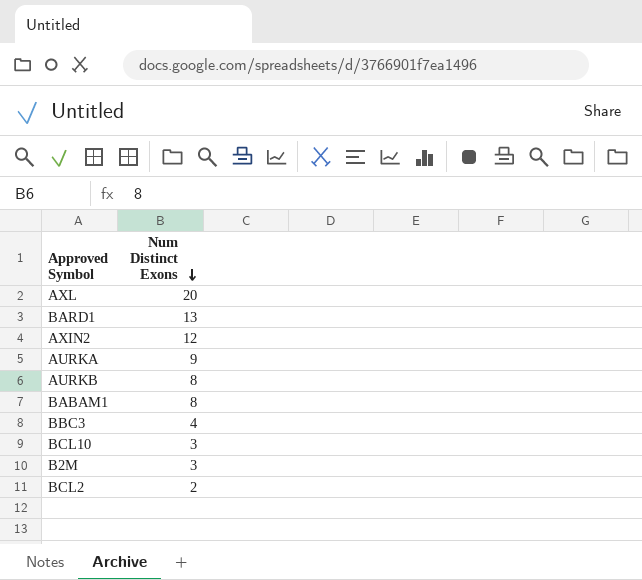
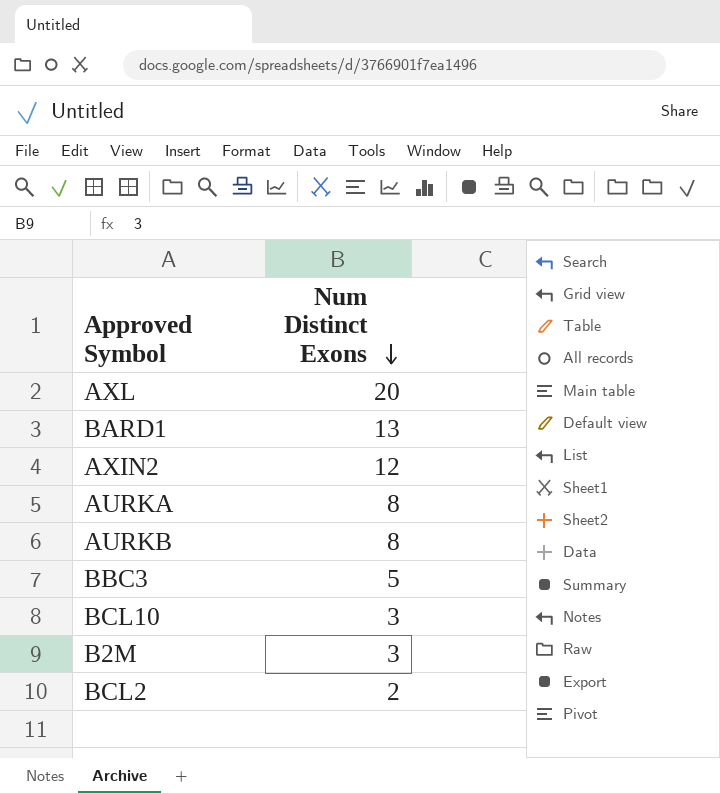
row BABAM1: 8 -> none
AURKA | Num Distinct Exons: 9 -> 8
BBC3 | Num Distinct Exons: 4 -> 5

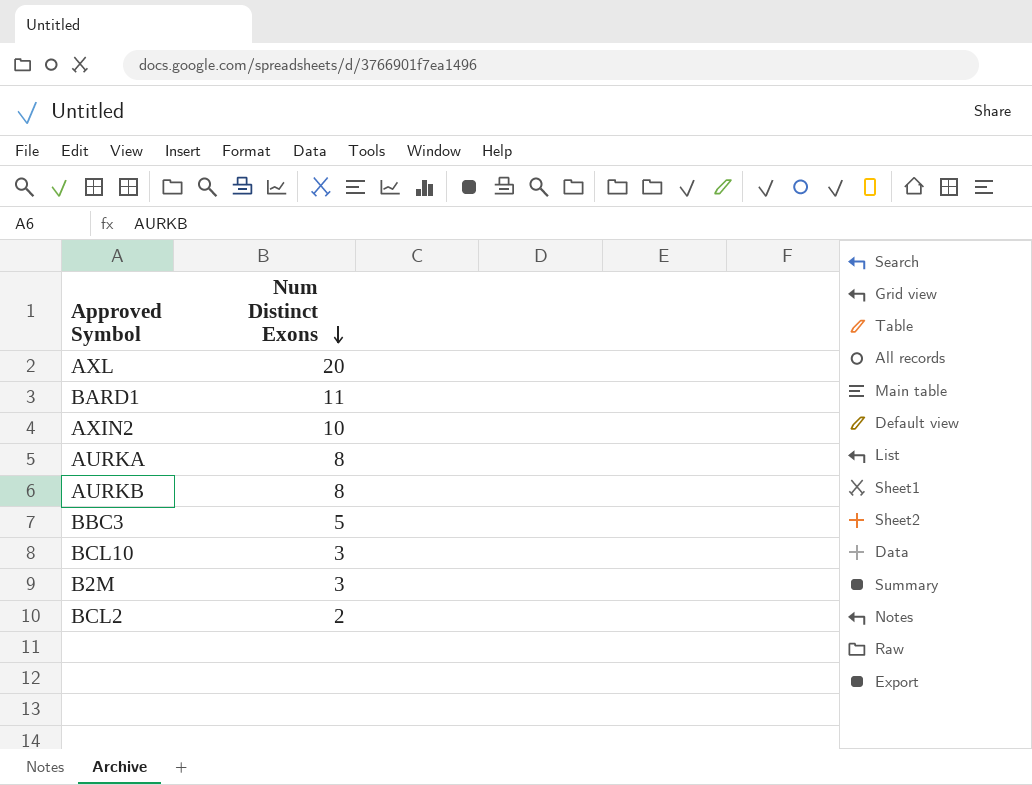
BARD1 | Num Distinct Exons: 13 -> 11
AXIN2 | Num Distinct Exons: 12 -> 10

